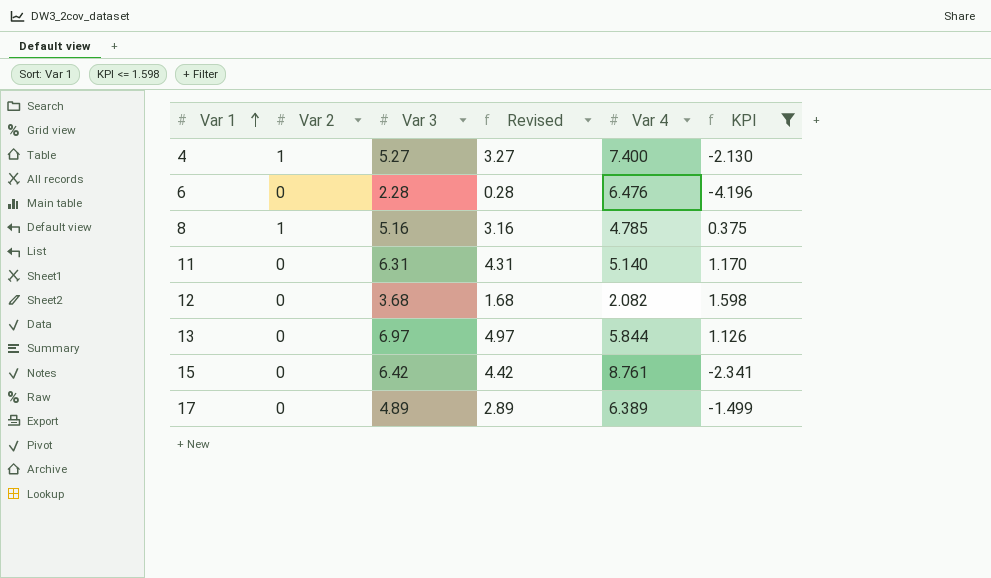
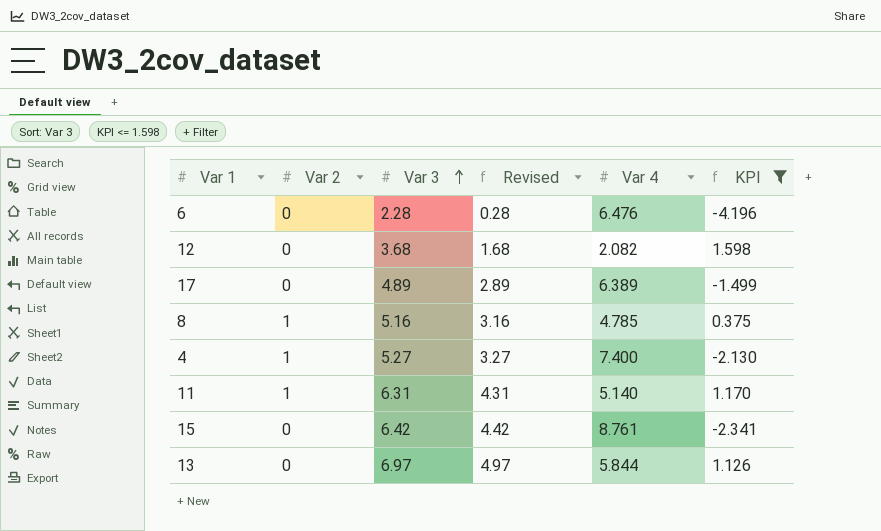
row order: Var 1 ascending -> Var 3 ascending
11 | Var 2: 0 -> 1

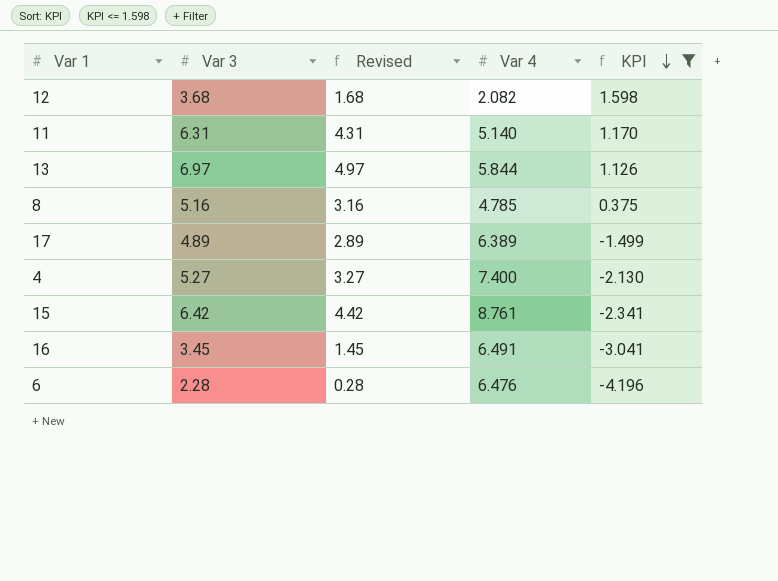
row order: Var 3 ascending -> KPI descending
column Var 2 | position: 2 -> none
row 16: none -> 3.45 | 1.45 | 6.491 | -3.041

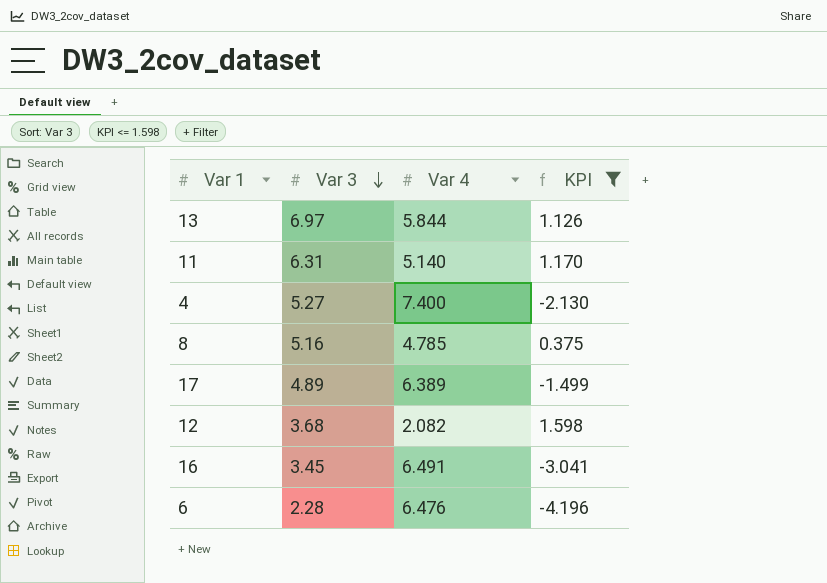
row order: KPI descending -> Var 3 descending
column Revised | formula: [Var 3] - 2 -> none
row 15: 6.42 | 4.42 | 8.761 | -2.341 -> none

